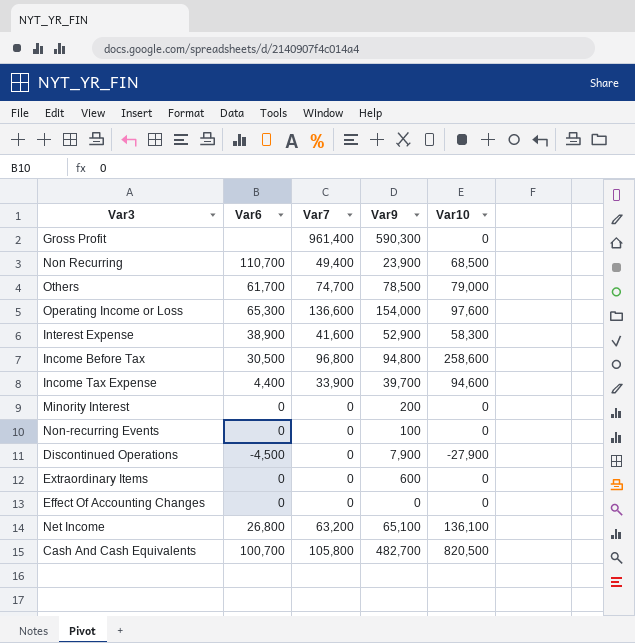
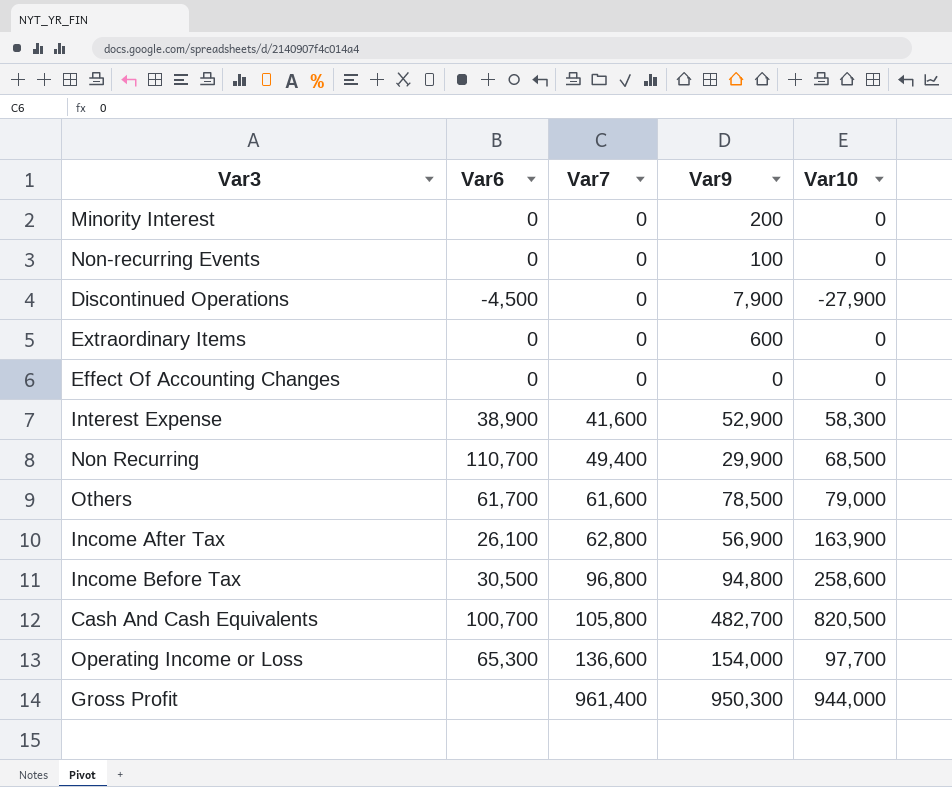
row order: none -> Var7 ascending
row Income Tax Expense: 4,400 | 33,900 | 39,700 | 94,600 -> none
row Net Income: 26,800 | 63,200 | 65,100 | 136,100 -> none
Non Recurring | Var9: 23,900 -> 29,900
Others | Var7: 74,700 -> 61,600
row Income After Tax: none -> 26,100 | 62,800 | 56,900 | 163,900
Operating Income or Loss | Var10: 97,600 -> 97,700
Gross Profit | Var9: 590,300 -> 950,300
Gross Profit | Var10: 0 -> 944,000

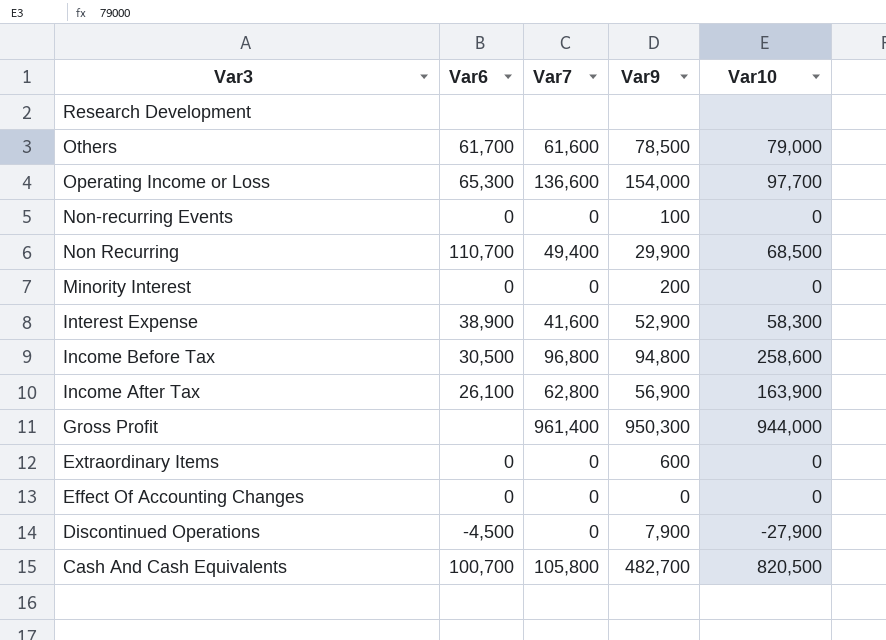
row order: Var7 ascending -> Var3 descending
row Research Development: none -> none | none | none | none

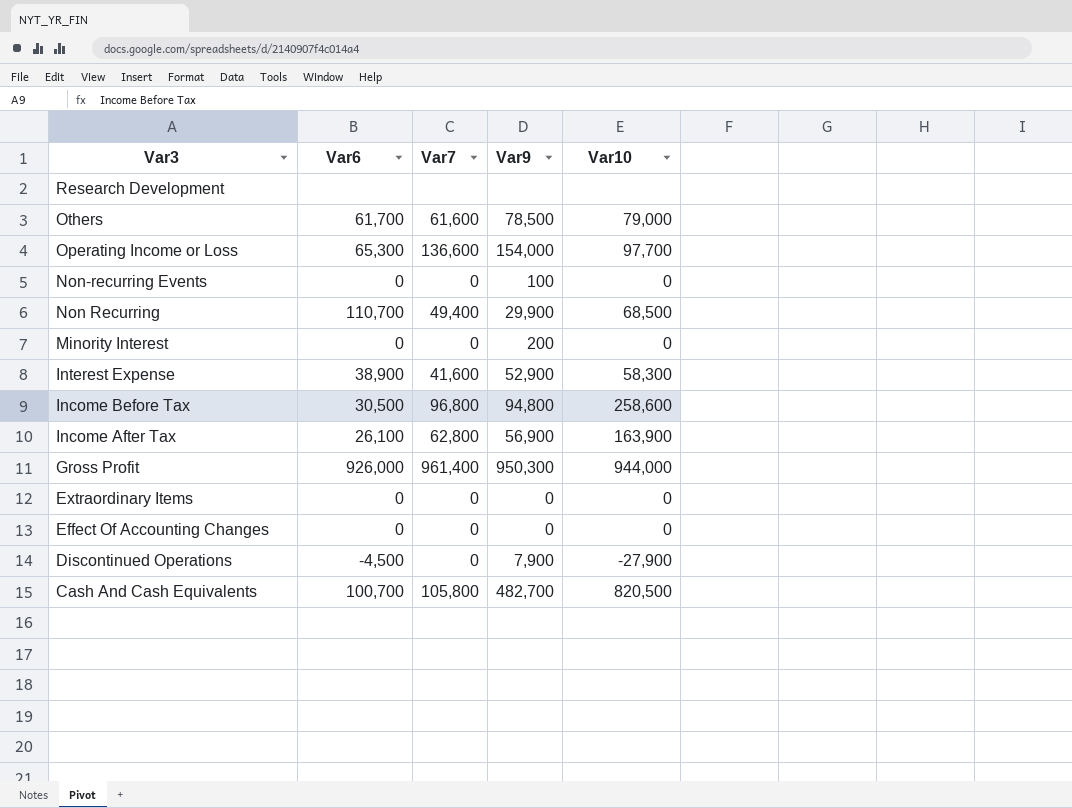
Gross Profit | Var6: none -> 926,000
Extraordinary Items | Var9: 600 -> 0

